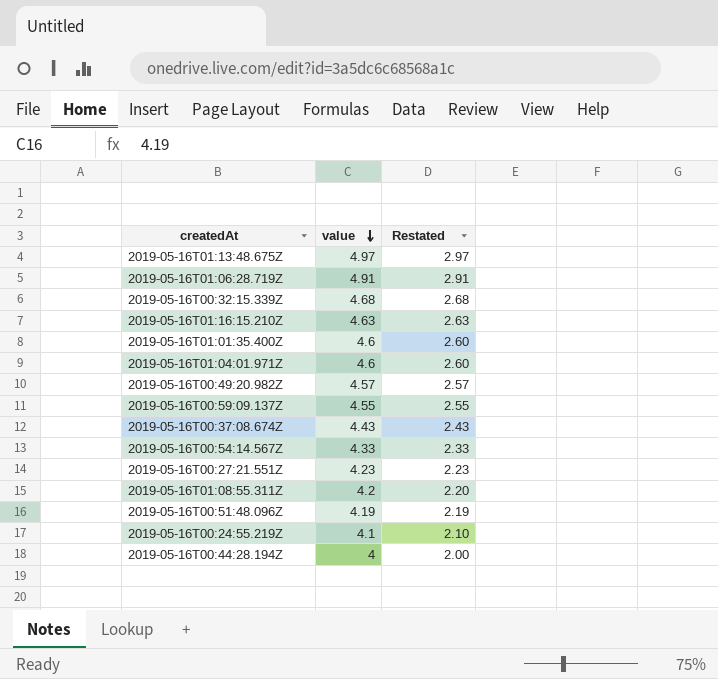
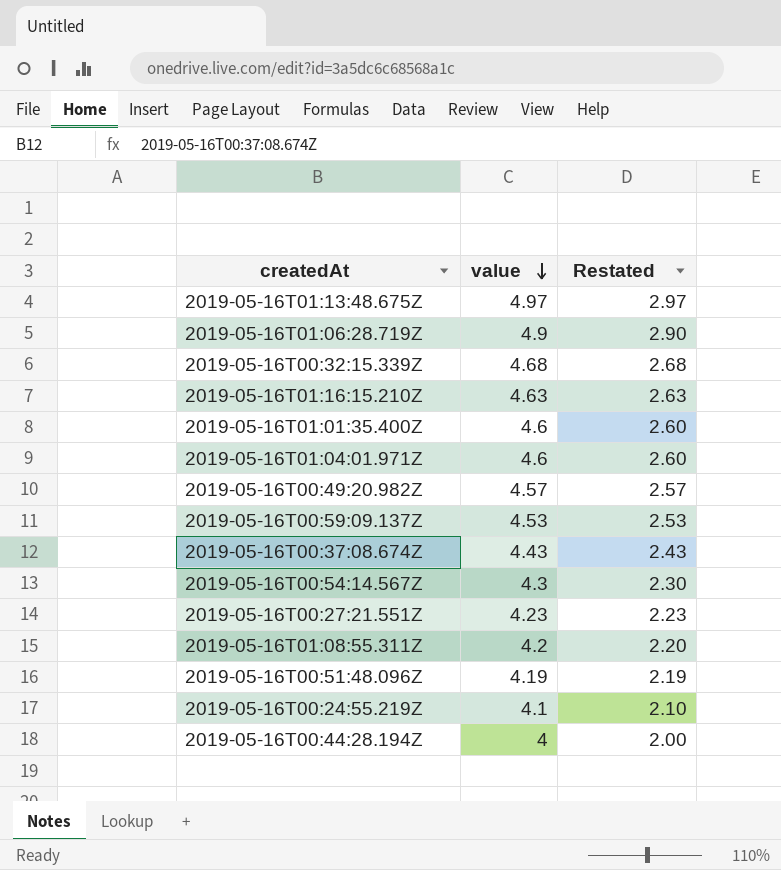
2019-05-16T01:06:28.719Z | value: 4.91 -> 4.9
2019-05-16T01:06:28.719Z | Restated: 2.91 -> 2.90
2019-05-16T00:59:09.137Z | value: 4.55 -> 4.53
2019-05-16T00:59:09.137Z | Restated: 2.55 -> 2.53
2019-05-16T00:54:14.567Z | value: 4.33 -> 4.3
2019-05-16T00:54:14.567Z | Restated: 2.33 -> 2.30

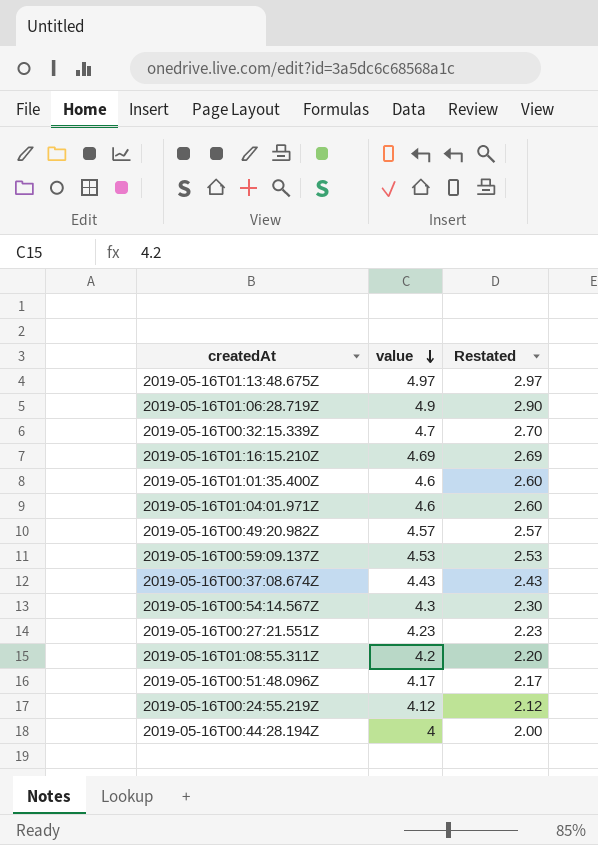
2019-05-16T00:32:15.339Z | value: 4.68 -> 4.7
2019-05-16T00:32:15.339Z | Restated: 2.68 -> 2.70
2019-05-16T01:16:15.210Z | value: 4.63 -> 4.69
2019-05-16T01:16:15.210Z | Restated: 2.63 -> 2.69
2019-05-16T00:51:48.096Z | value: 4.19 -> 4.17
2019-05-16T00:51:48.096Z | Restated: 2.19 -> 2.17
2019-05-16T00:24:55.219Z | value: 4.1 -> 4.12
2019-05-16T00:24:55.219Z | Restated: 2.10 -> 2.12

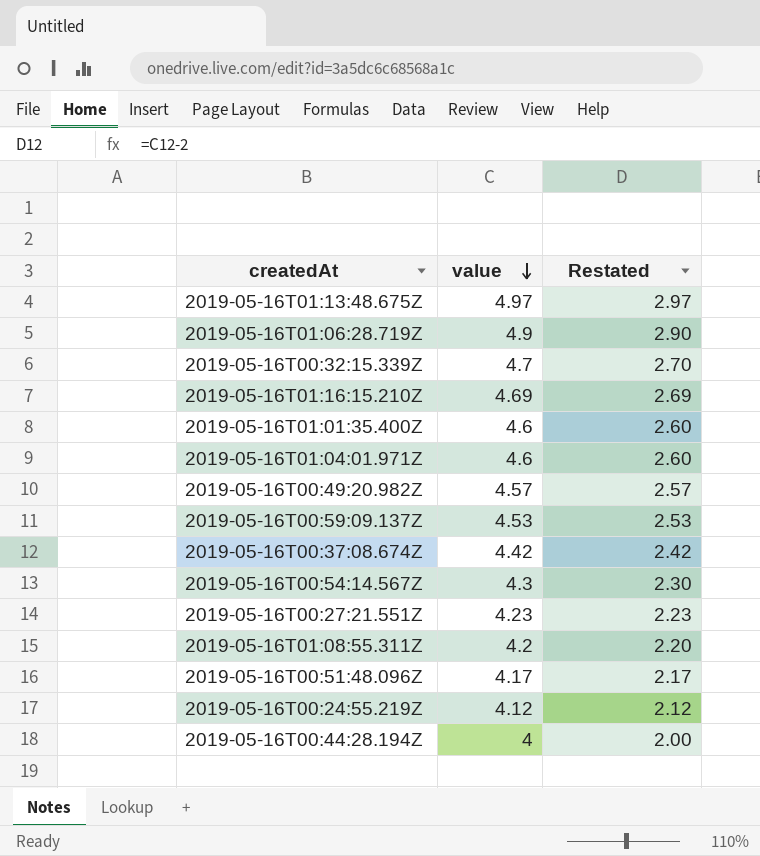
2019-05-16T00:37:08.674Z | value: 4.43 -> 4.42
2019-05-16T00:37:08.674Z | Restated: 2.43 -> 2.42

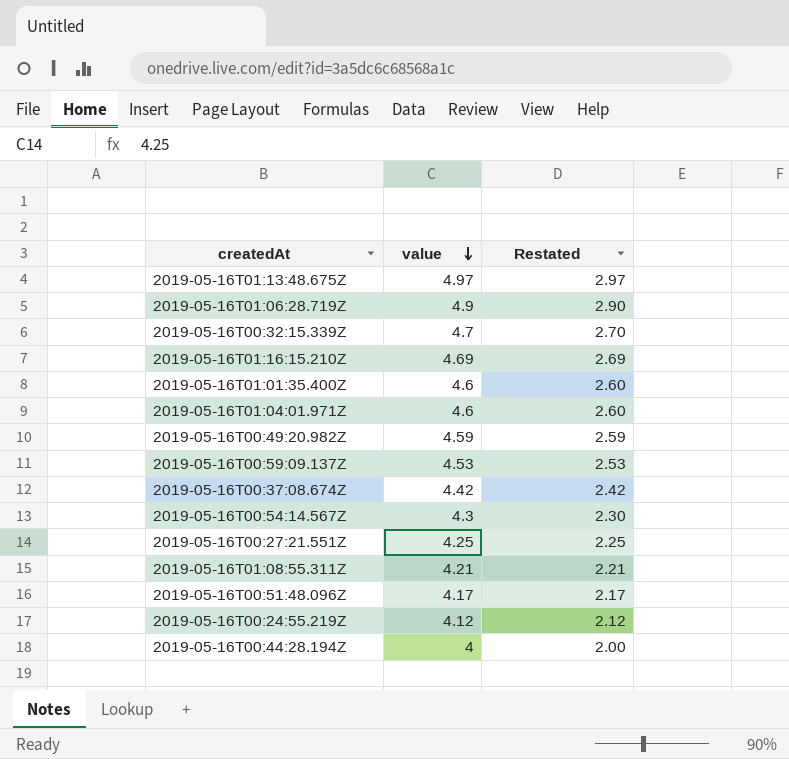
2019-05-16T00:49:20.982Z | value: 4.57 -> 4.59
2019-05-16T00:49:20.982Z | Restated: 2.57 -> 2.59
2019-05-16T00:27:21.551Z | value: 4.23 -> 4.25
2019-05-16T00:27:21.551Z | Restated: 2.23 -> 2.25
2019-05-16T01:08:55.311Z | value: 4.2 -> 4.21
2019-05-16T01:08:55.311Z | Restated: 2.20 -> 2.21

